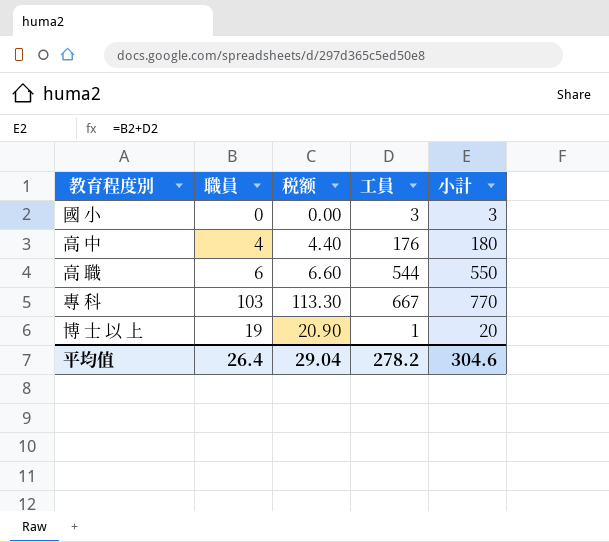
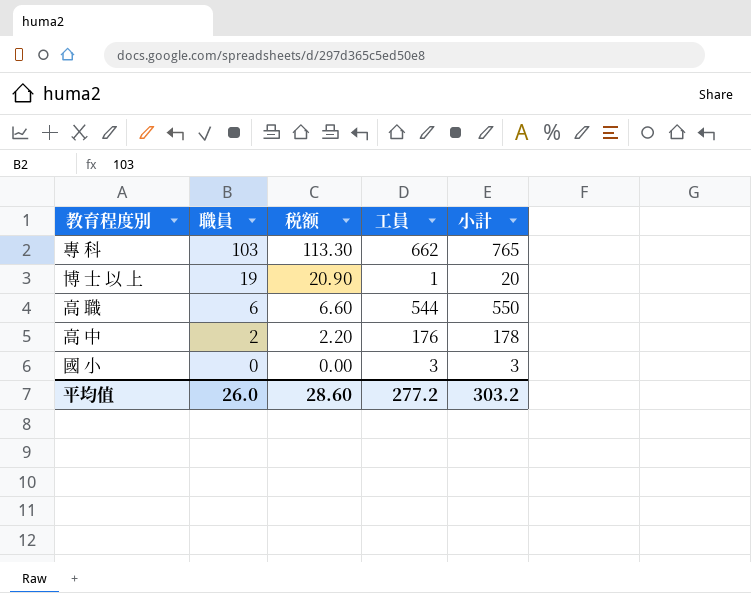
row order: none -> 職員 descending
專 科 | 工員: 667 -> 662
專 科 | 小計: 770 -> 765
高 中 | 職員: 4 -> 2
高 中 | 税额: 4.40 -> 2.20
高 中 | 小計: 180 -> 178
平均值 | 職員: 26.4 -> 26.0
平均值 | 税额: 29.04 -> 28.60
平均值 | 工員: 278.2 -> 277.2
平均值 | 小計: 304.6 -> 303.2

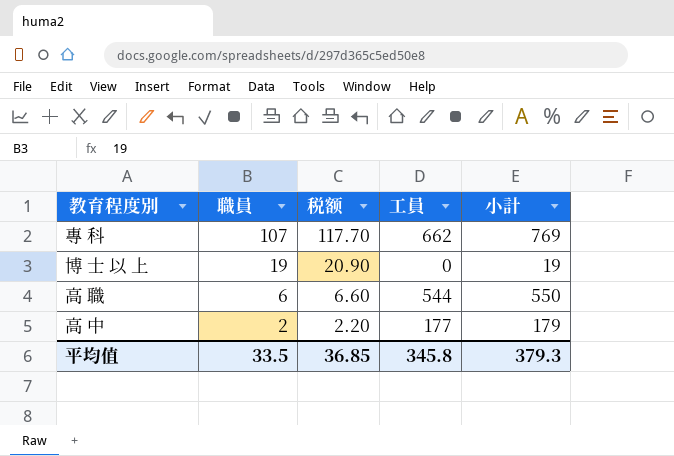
row 國 小: 0 | 0.00 | 3 | 3 -> none
專 科 | 職員: 103 -> 107
專 科 | 税额: 113.30 -> 117.70
專 科 | 小計: 765 -> 769
博 士 以 上 | 工員: 1 -> 0
博 士 以 上 | 小計: 20 -> 19
高 中 | 工員: 176 -> 177
高 中 | 小計: 178 -> 179
平均值 | 職員: 26.0 -> 33.5
平均值 | 税额: 28.60 -> 36.85
平均值 | 工員: 277.2 -> 345.8
平均值 | 小計: 303.2 -> 379.3

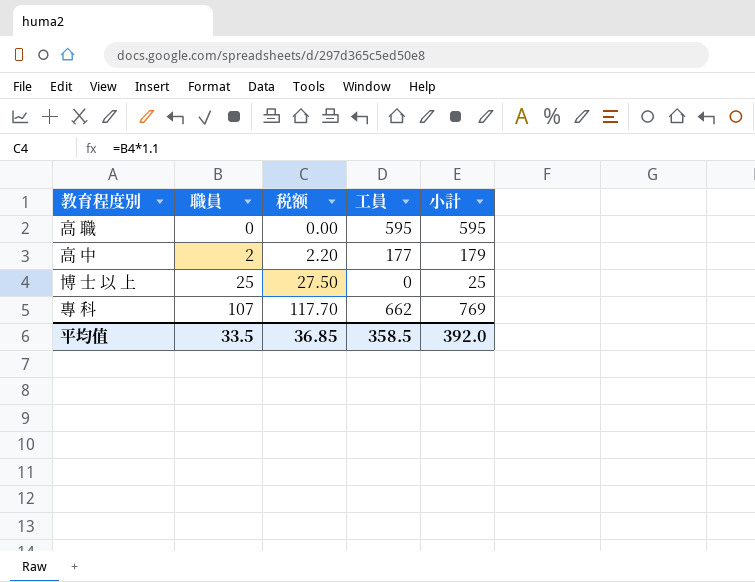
row order: 職員 descending -> 職員 ascending
高 職 | 職員: 6 -> 0
高 職 | 税额: 6.60 -> 0.00
高 職 | 工員: 544 -> 595
高 職 | 小計: 550 -> 595
博 士 以 上 | 職員: 19 -> 25
博 士 以 上 | 税额: 20.90 -> 27.50
博 士 以 上 | 小計: 19 -> 25
平均值 | 工員: 345.8 -> 358.5
平均值 | 小計: 379.3 -> 392.0

